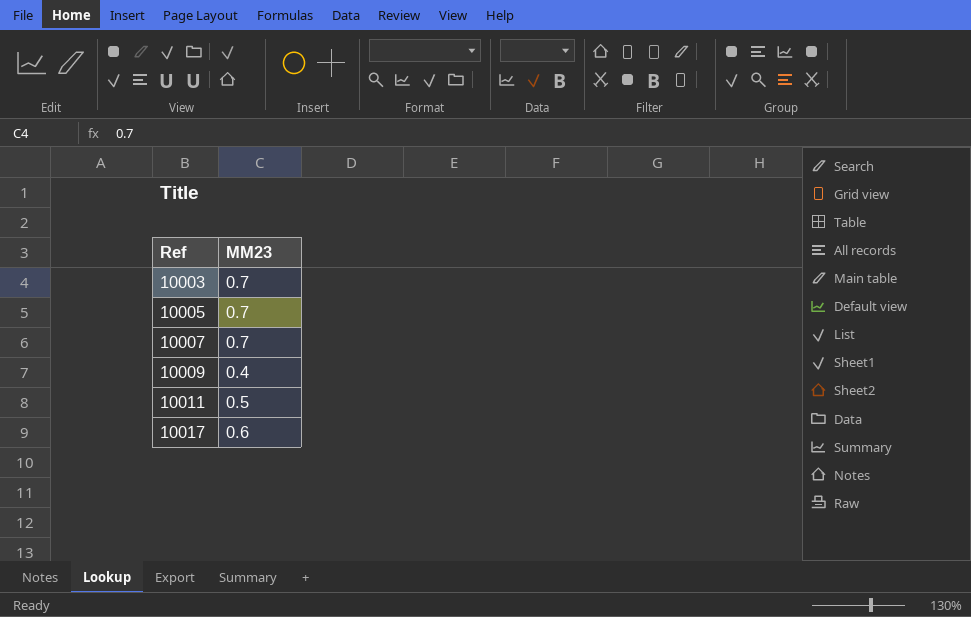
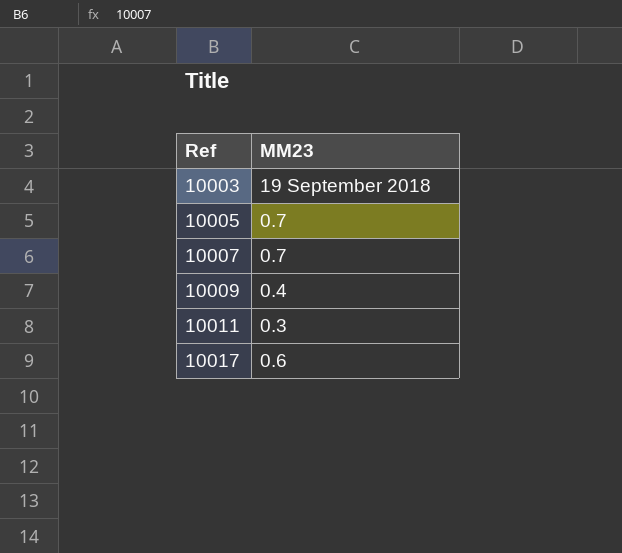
10003 | MM23: 0.7 -> 19 September 2018
10011 | MM23: 0.5 -> 0.3

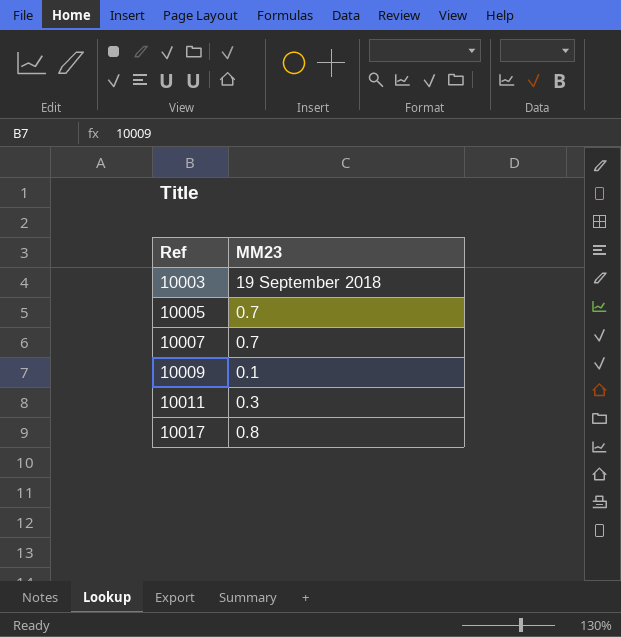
10009 | MM23: 0.4 -> 0.1
10017 | MM23: 0.6 -> 0.8

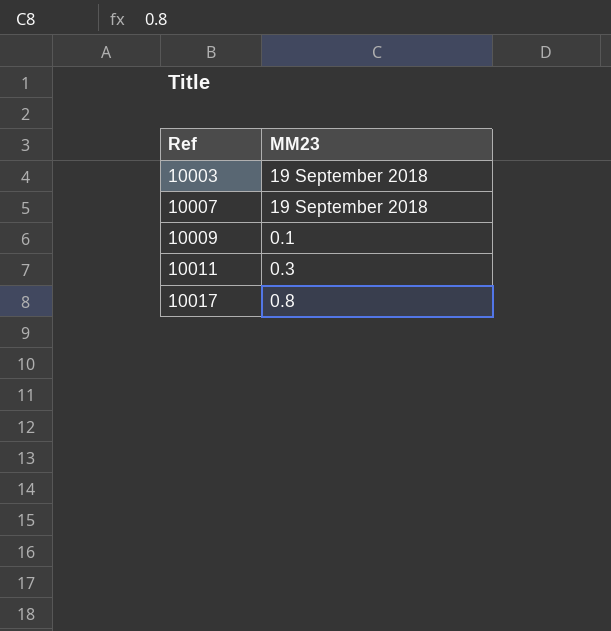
row 10005: 0.7 -> none
10007 | MM23: 0.7 -> 19 September 2018

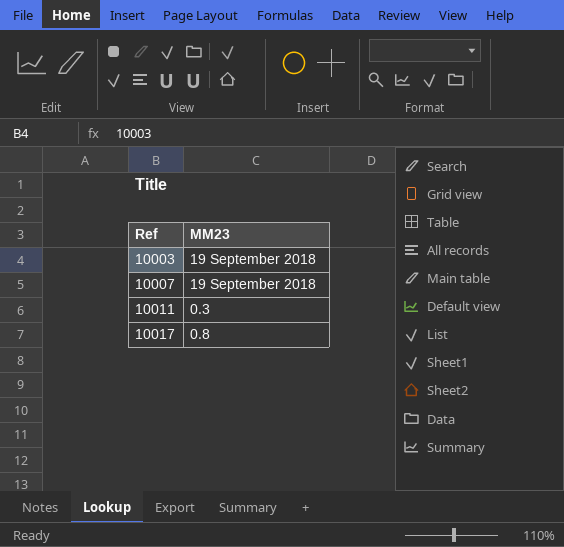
row 10009: 0.1 -> none

